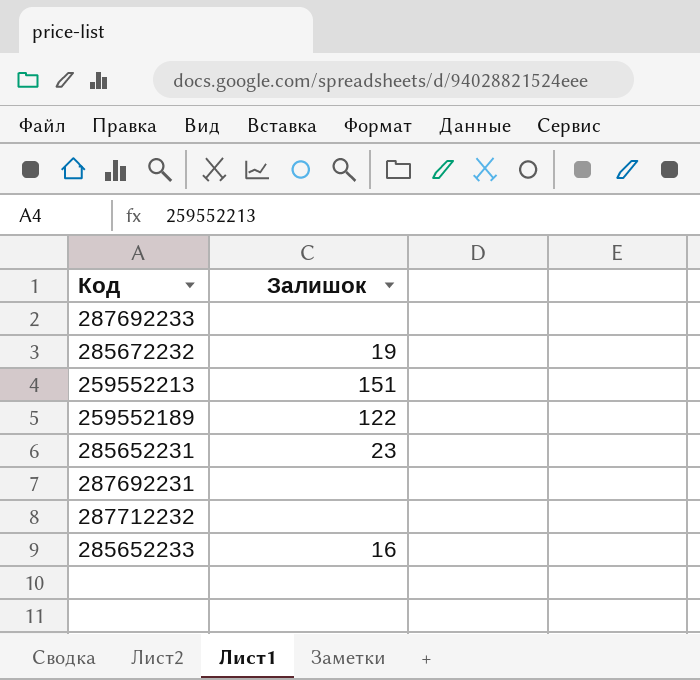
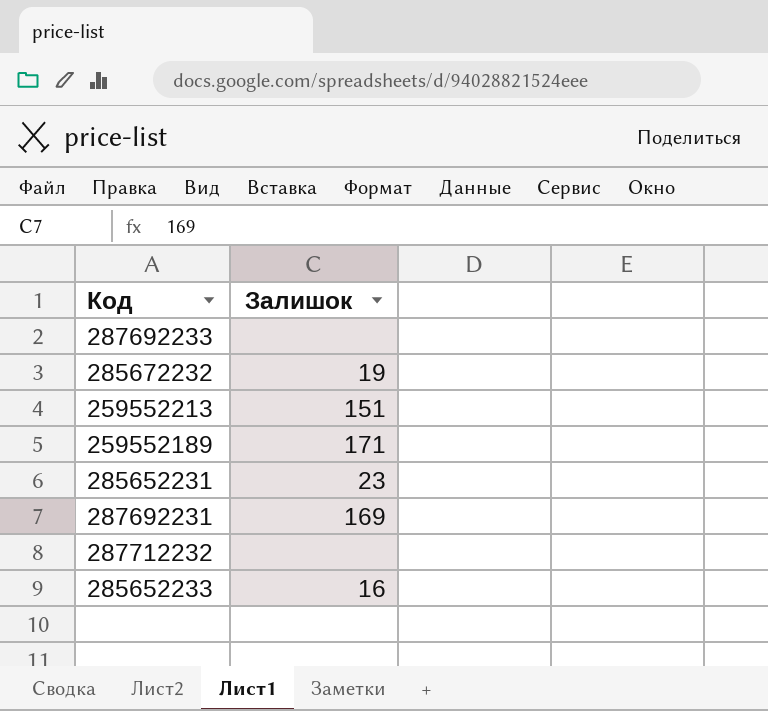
259552189 | Залишок: 122 -> 171
287692231 | Залишок: none -> 169

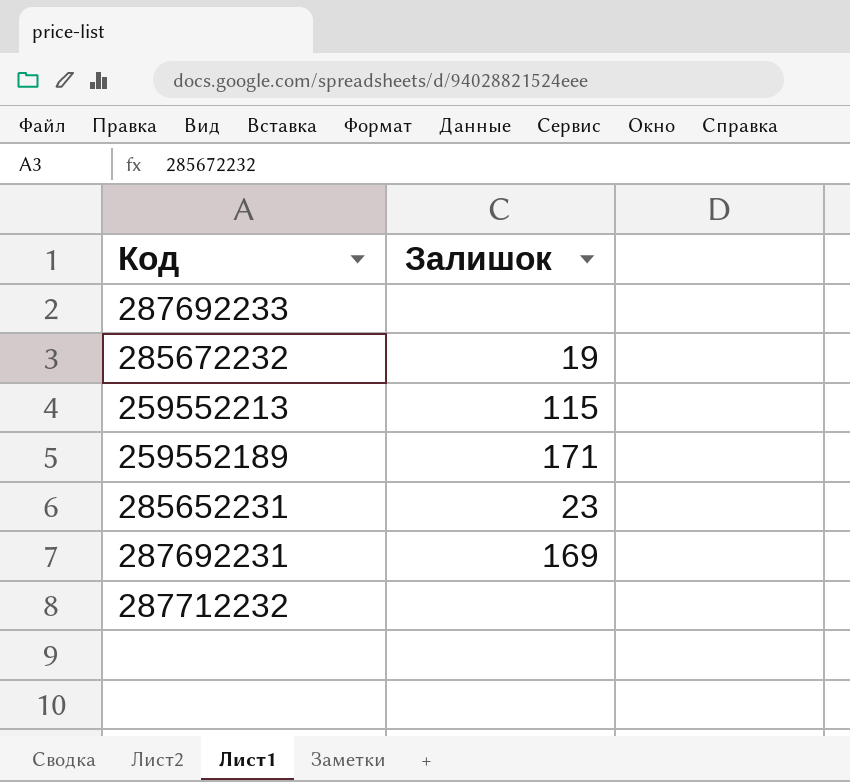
row 285652233: 16 -> none
259552213 | Залишок: 151 -> 115

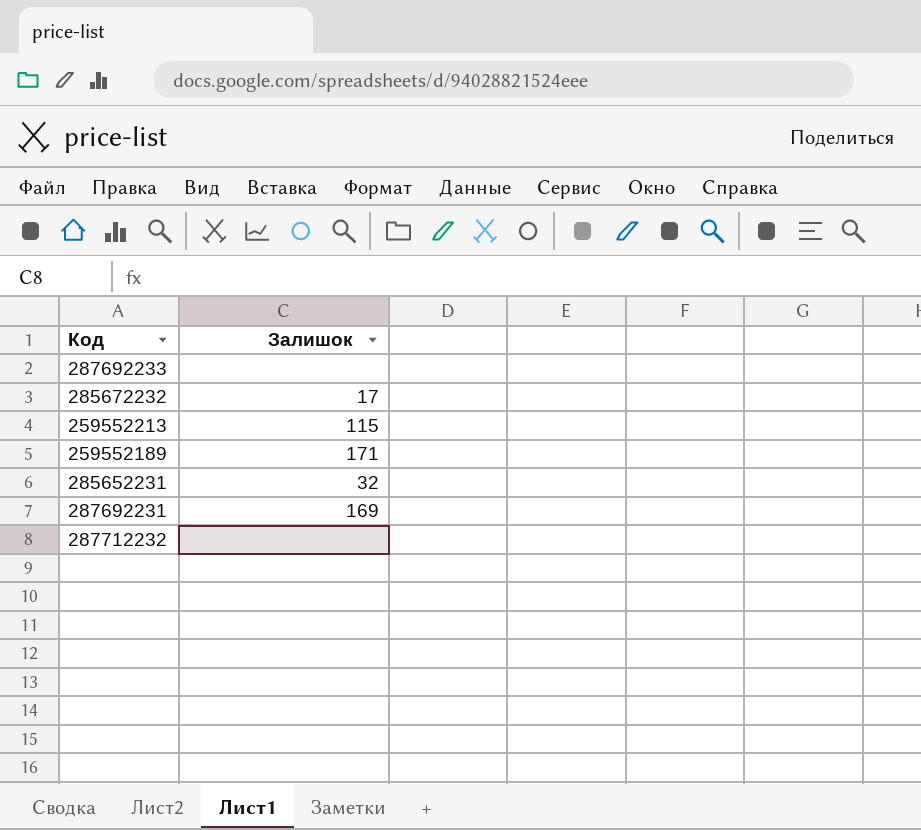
285672232 | Залишок: 19 -> 17
285652231 | Залишок: 23 -> 32

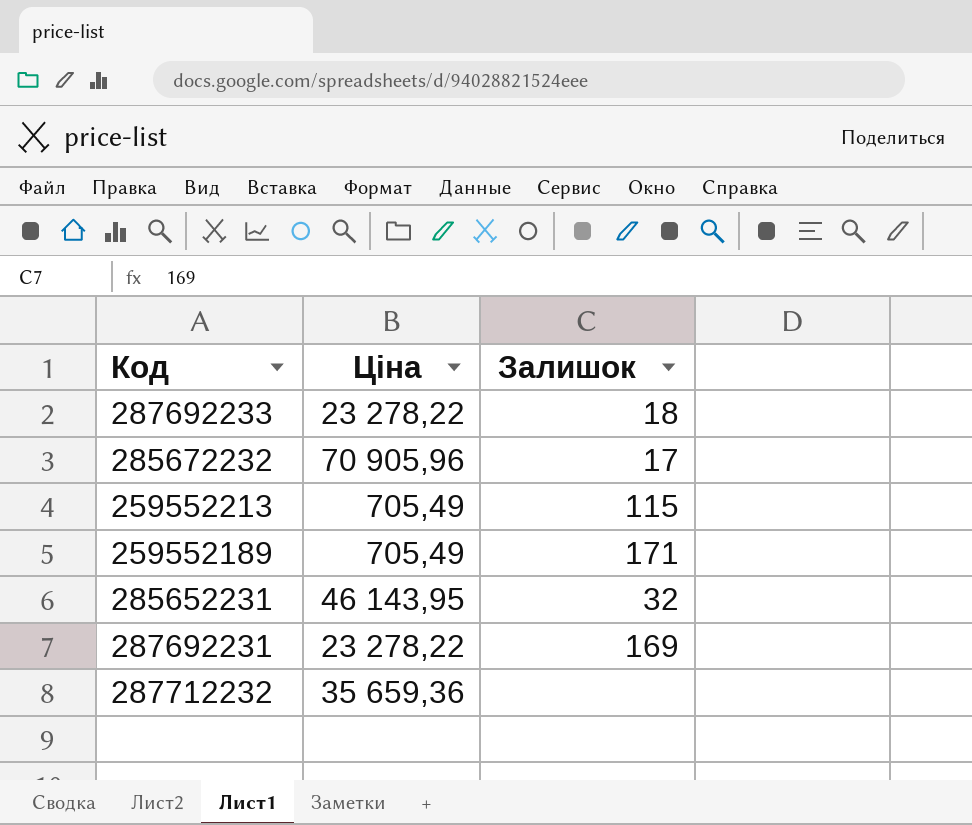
column Ціна | position: none -> 2
287692233 | Залишок: none -> 18

